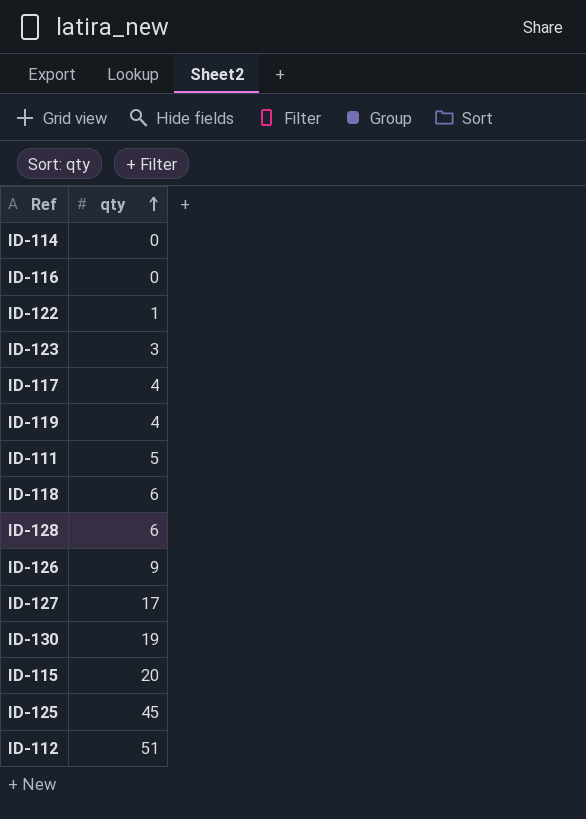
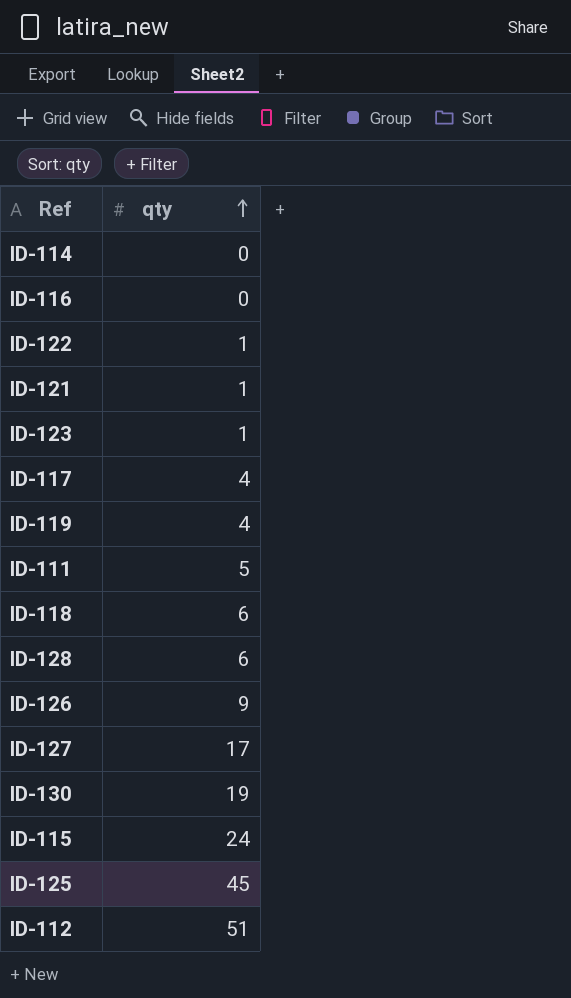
row ID-121: none -> 1
ID-123 | qty: 3 -> 1
ID-115 | qty: 20 -> 24

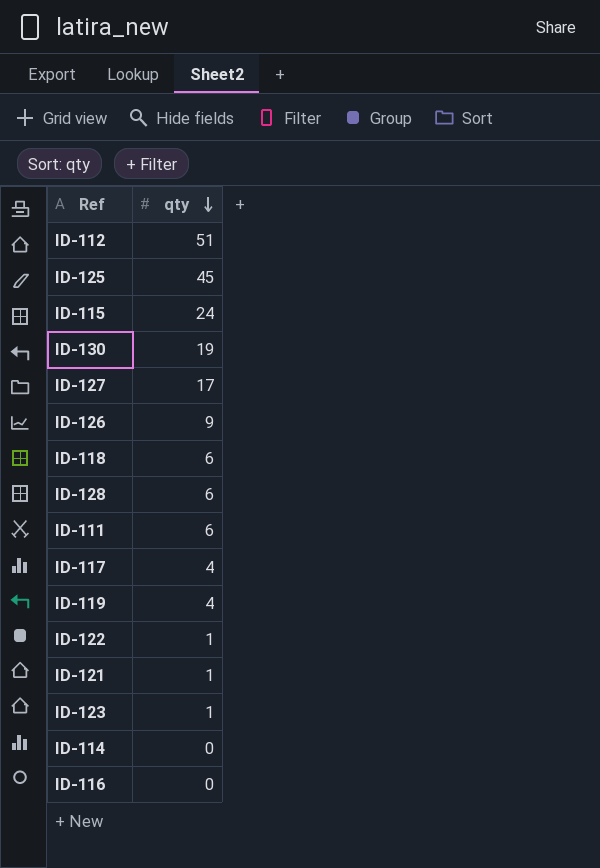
row order: qty ascending -> qty descending
ID-111 | qty: 5 -> 6

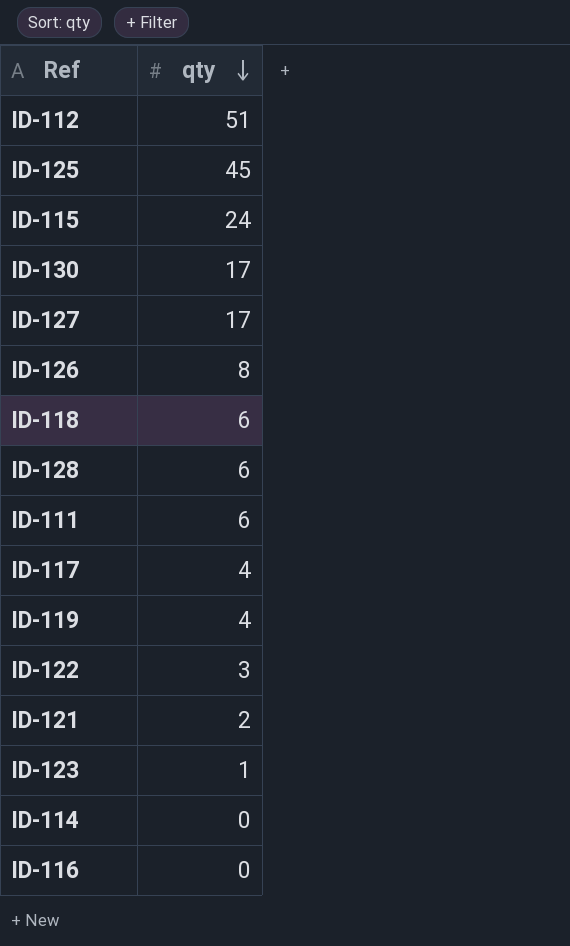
ID-130 | qty: 19 -> 17
ID-126 | qty: 9 -> 8
ID-122 | qty: 1 -> 3
ID-121 | qty: 1 -> 2

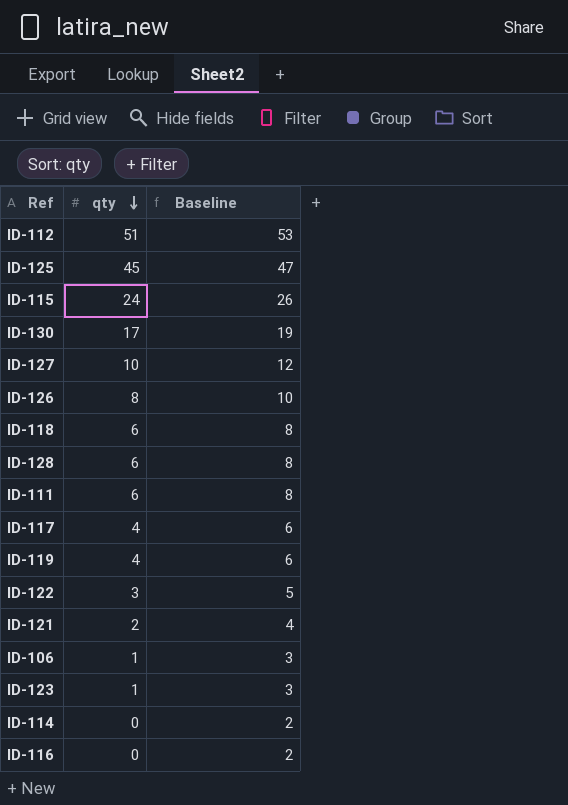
column Baseline | formula: none -> [qty] + 2
ID-127 | qty: 17 -> 10
row ID-106: none -> 1 | 3

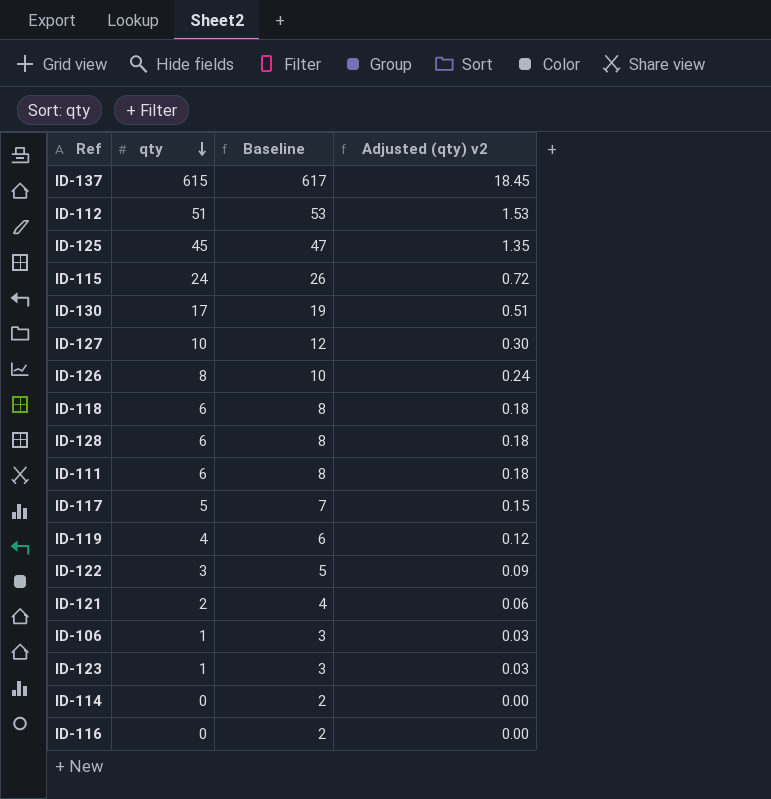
column Adjusted (qty) v2 | formula: none -> [qty] * 0.03
row ID-137: none -> 615 | 617 | 18.45
ID-117 | qty: 4 -> 5
ID-117 | Baseline: 6 -> 7

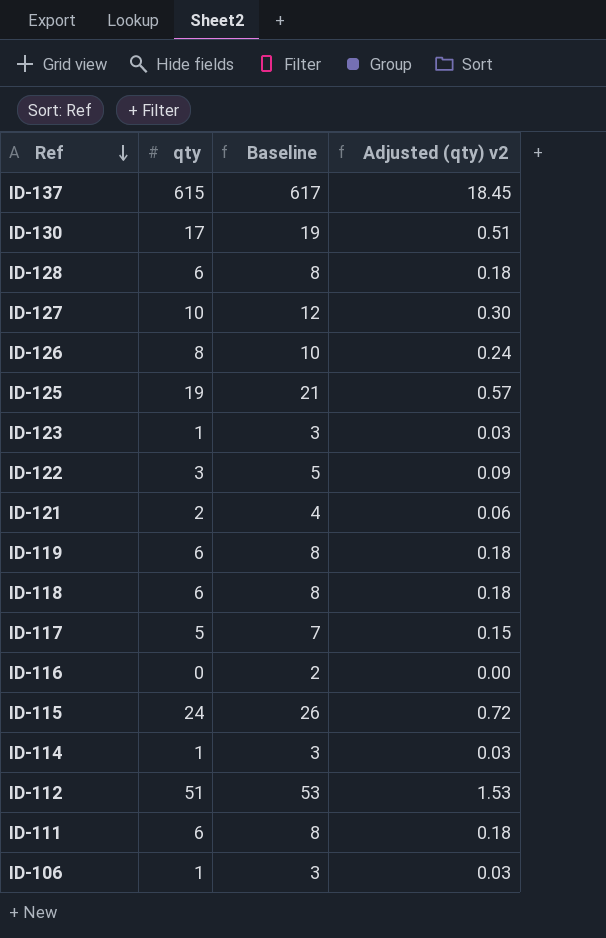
row order: qty descending -> Ref descending
ID-125 | qty: 45 -> 19
ID-125 | Baseline: 47 -> 21
ID-125 | Adjusted (qty) v2: 1.35 -> 0.57
ID-119 | qty: 4 -> 6
ID-119 | Baseline: 6 -> 8
ID-119 | Adjusted (qty) v2: 0.12 -> 0.18
ID-114 | qty: 0 -> 1
ID-114 | Baseline: 2 -> 3
ID-114 | Adjusted (qty) v2: 0.00 -> 0.03

